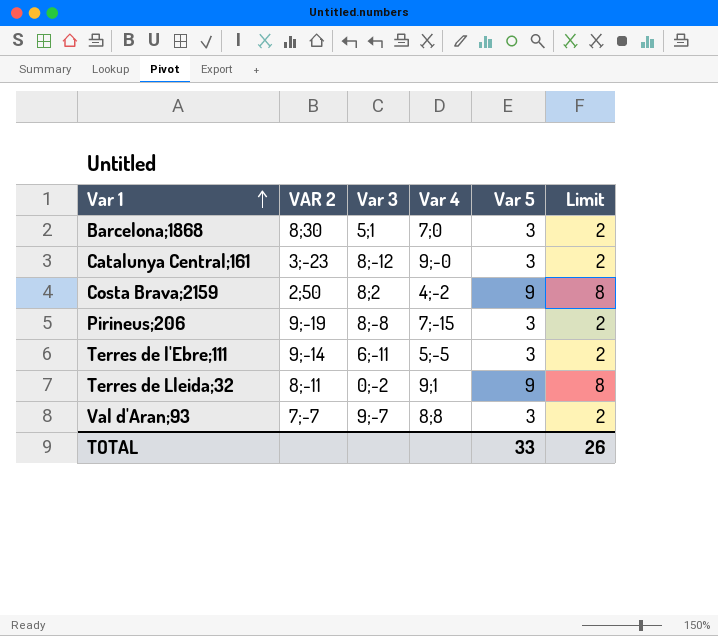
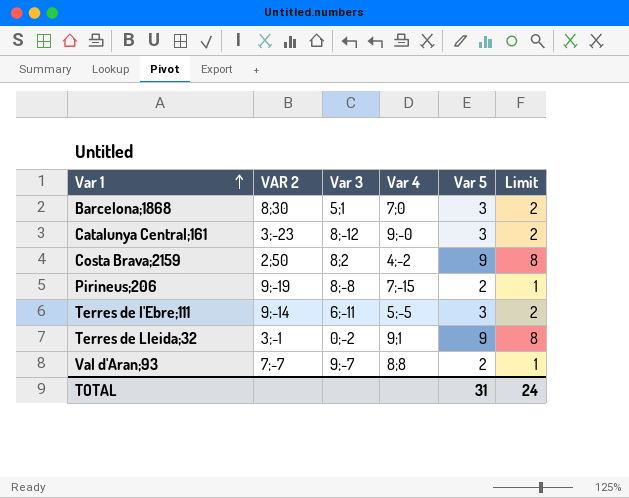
Pirineus;206 | Var 5: 3 -> 2
Pirineus;206 | Limit: 2 -> 1
Terres de Lleida;32 | VAR 2: 8;-11 -> 3;-1
Val d'Aran;93 | Var 5: 3 -> 2
Val d'Aran;93 | Limit: 2 -> 1
TOTAL | Var 5: 33 -> 31
TOTAL | Limit: 26 -> 24

